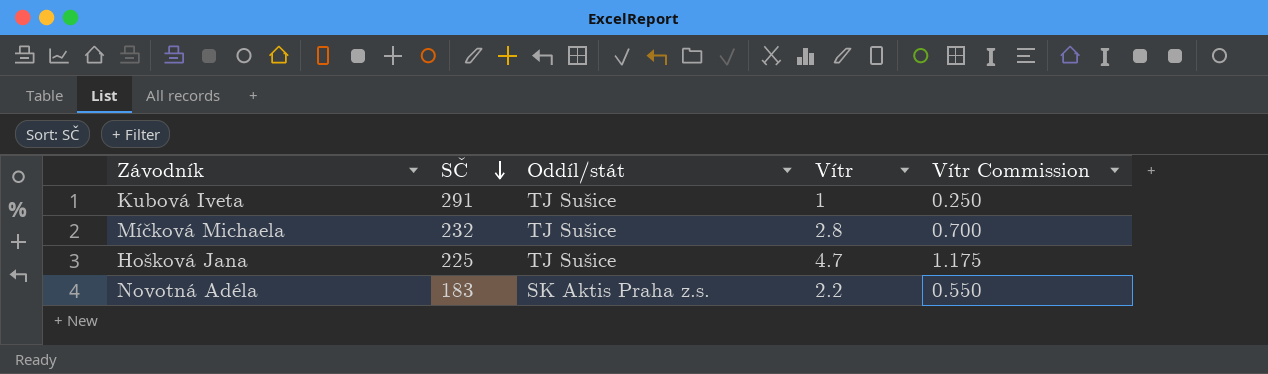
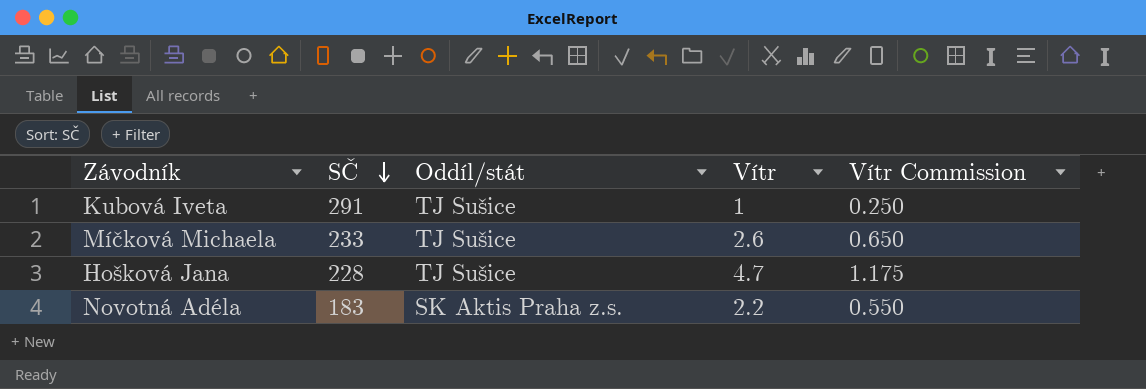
Míčková Michaela | SČ: 232 -> 233
Míčková Michaela | Vítr: 2.8 -> 2.6
Míčková Michaela | Vítr Commission: 0.700 -> 0.650
Hošková Jana | SČ: 225 -> 228

